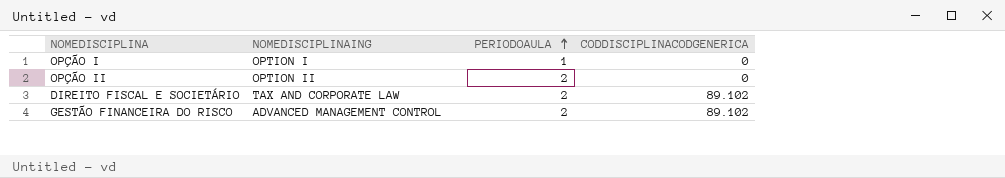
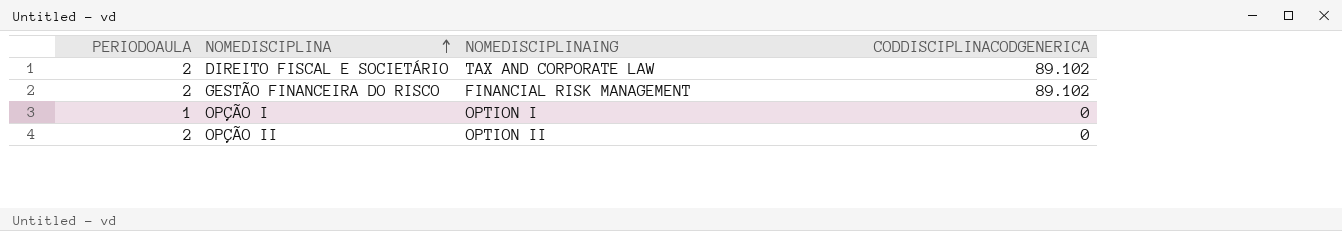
row order: PERIODOAULA ascending -> NOMEDISCIPLINA ascending
column PERIODOAULA | position: 3 -> 1
GESTÃO FINANCEIRA DO RISCO | NOMEDISCIPLINAING: ADVANCED MANAGEMENT CONTROL -> FINANCIAL RISK MANAGEMENT

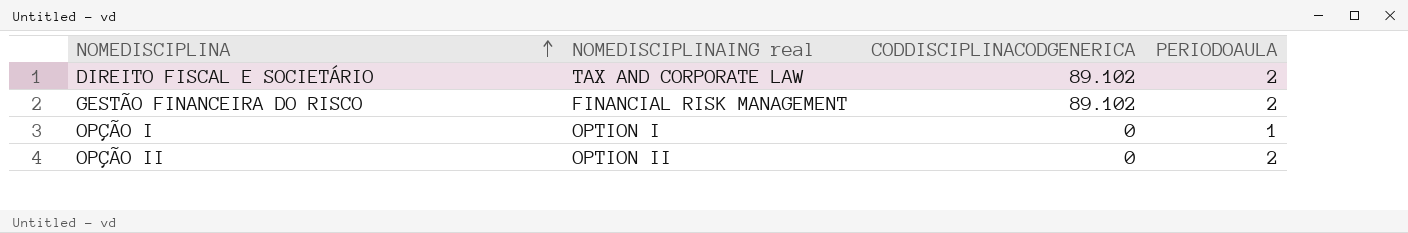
column name: NOMEDISCIPLINAING -> NOMEDISCIPLINAING real
column PERIODOAULA | position: 1 -> 4

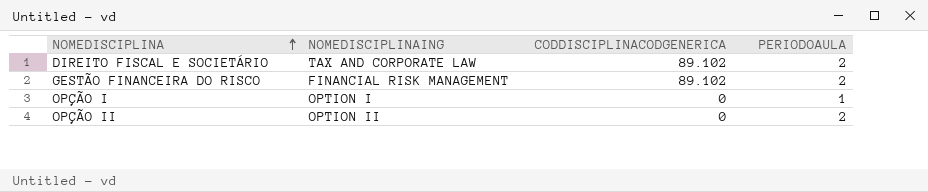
column name: NOMEDISCIPLINAING real -> NOMEDISCIPLINAING

